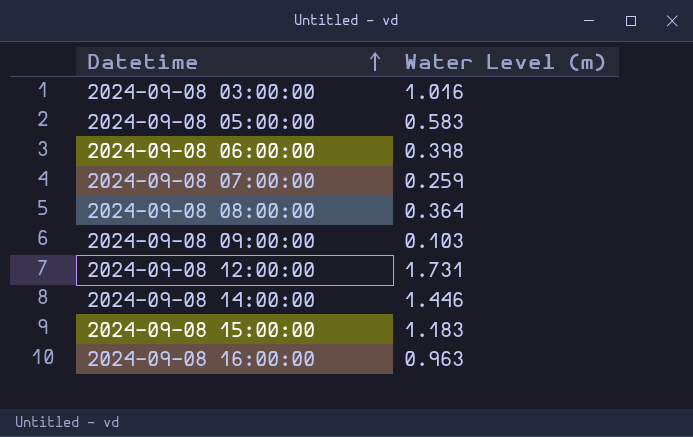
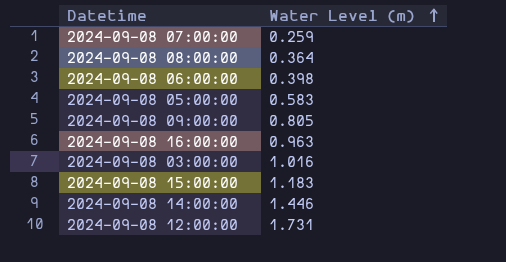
row order: Datetime ascending -> Water Level (m) ascending
2024-09-08 09:00:00 | Water Level (m): 0.103 -> 0.805

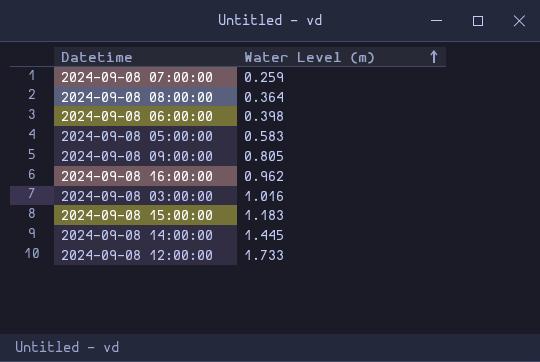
2024-09-08 16:00:00 | Water Level (m): 0.963 -> 0.962
2024-09-08 14:00:00 | Water Level (m): 1.446 -> 1.445
2024-09-08 12:00:00 | Water Level (m): 1.731 -> 1.733

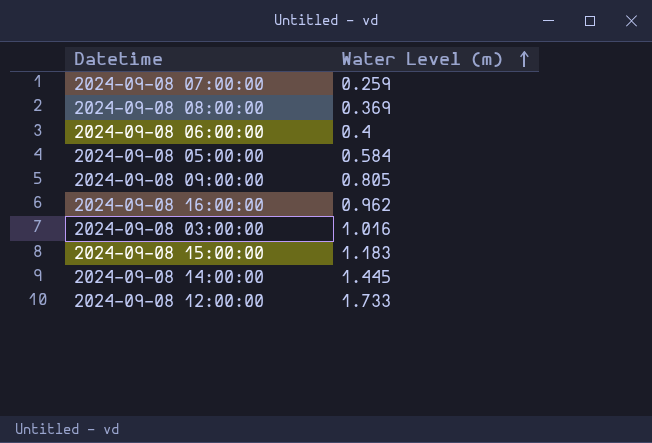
2024-09-08 08:00:00 | Water Level (m): 0.364 -> 0.369
2024-09-08 06:00:00 | Water Level (m): 0.398 -> 0.4
2024-09-08 05:00:00 | Water Level (m): 0.583 -> 0.584

